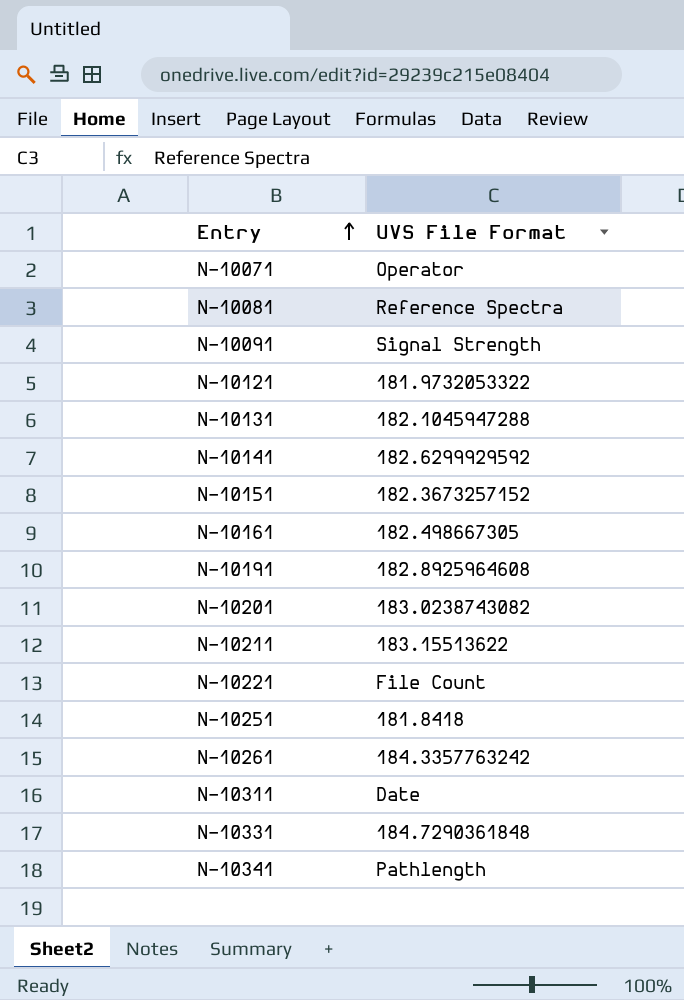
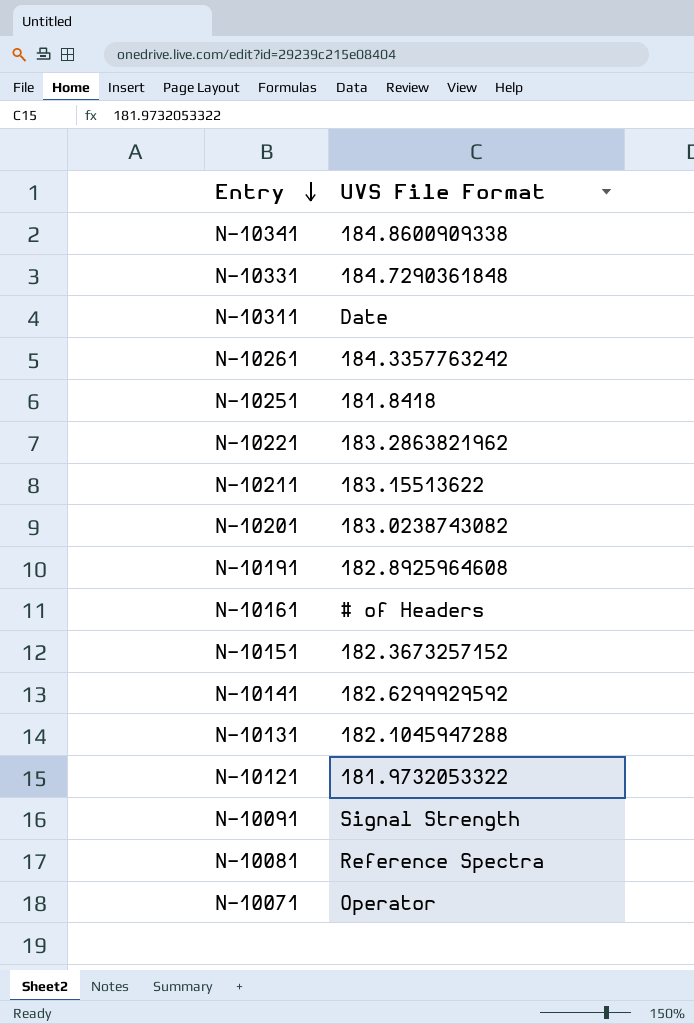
row order: Entry ascending -> Entry descending
N-10341 | UVS File Format: Pathlength -> 184.8600909338
N-10221 | UVS File Format: File Count -> 183.2863821962
N-10161 | UVS File Format: 182.498667305 -> # of Headers

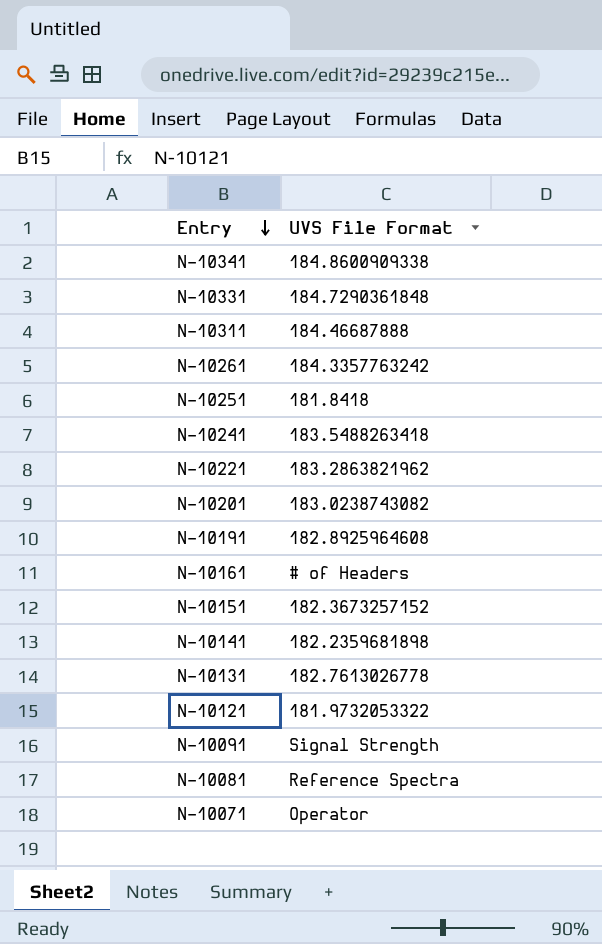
row N-10211: 183.15513622 -> none
N-10311 | UVS File Format: Date -> 184.46687888
row N-10241: none -> 183.5488263418
N-10141 | UVS File Format: 182.6299929592 -> 182.2359681898
N-10131 | UVS File Format: 182.1045947288 -> 182.7613026778

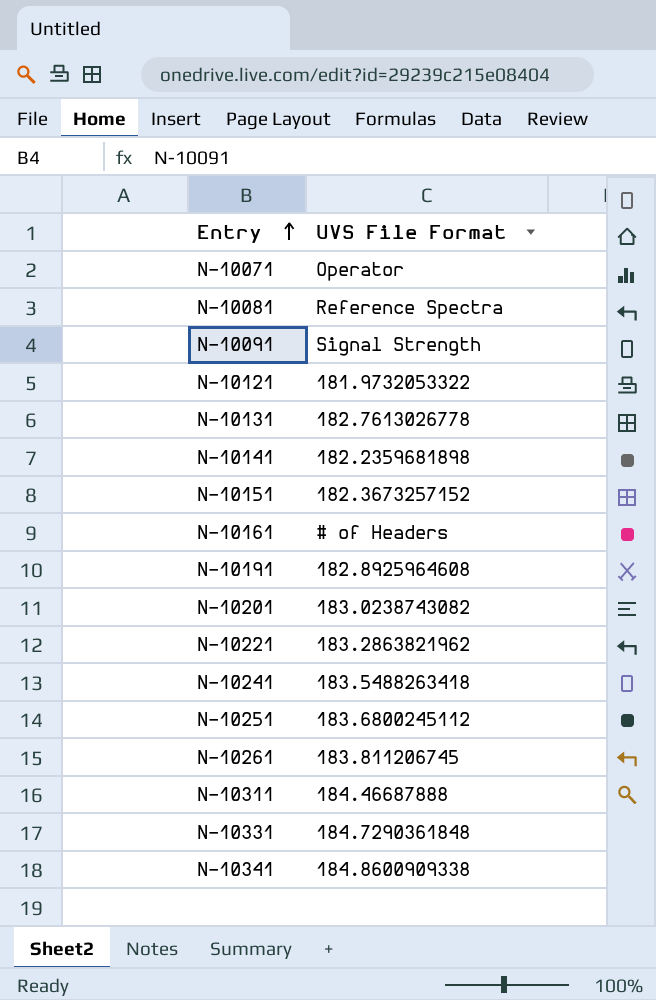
row order: Entry descending -> Entry ascending
N-10251 | UVS File Format: 181.8418 -> 183.6800245112
N-10261 | UVS File Format: 184.3357763242 -> 183.811206745

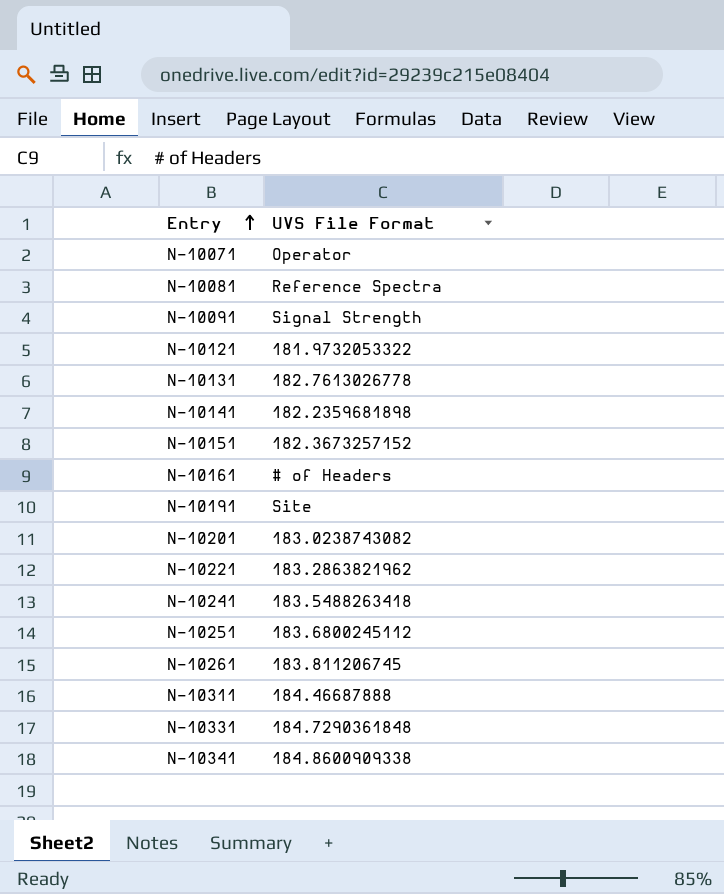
N-10191 | UVS File Format: 182.8925964608 -> Site

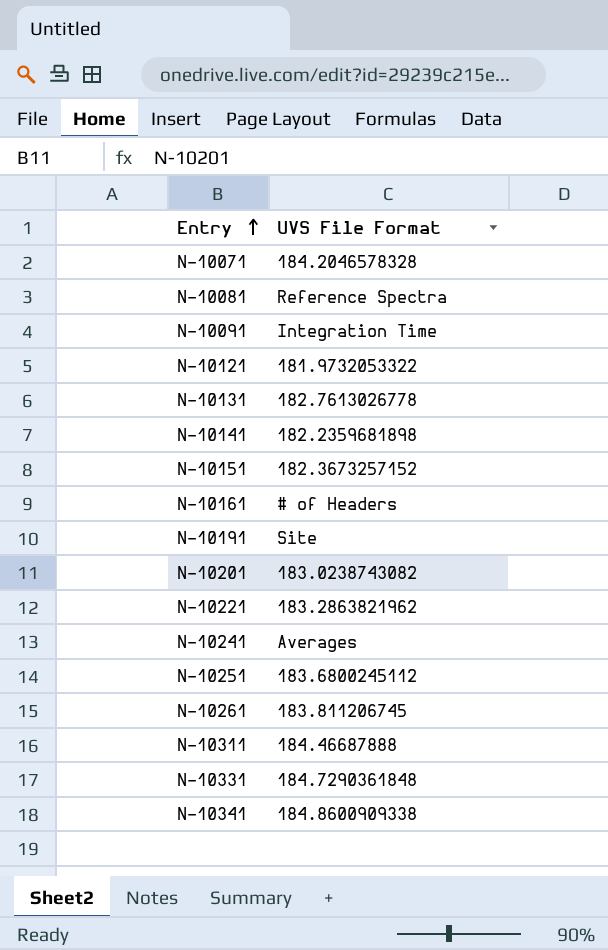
N-10071 | UVS File Format: Operator -> 184.2046578328
N-10091 | UVS File Format: Signal Strength -> Integration Time
N-10241 | UVS File Format: 183.5488263418 -> Averages

